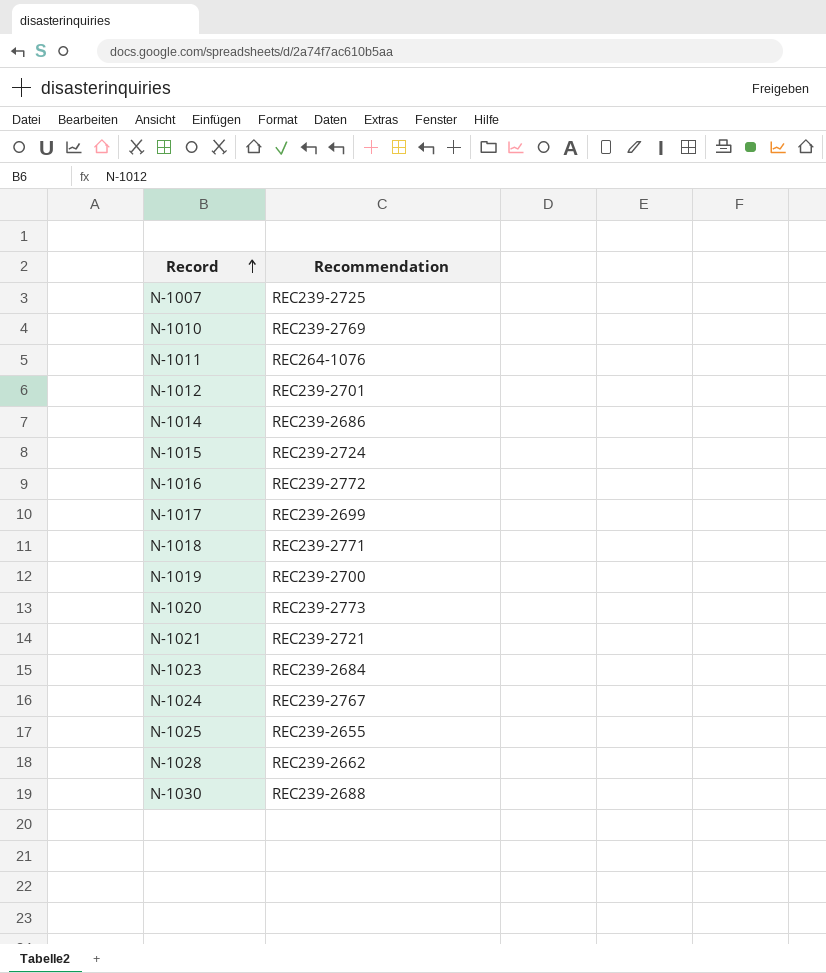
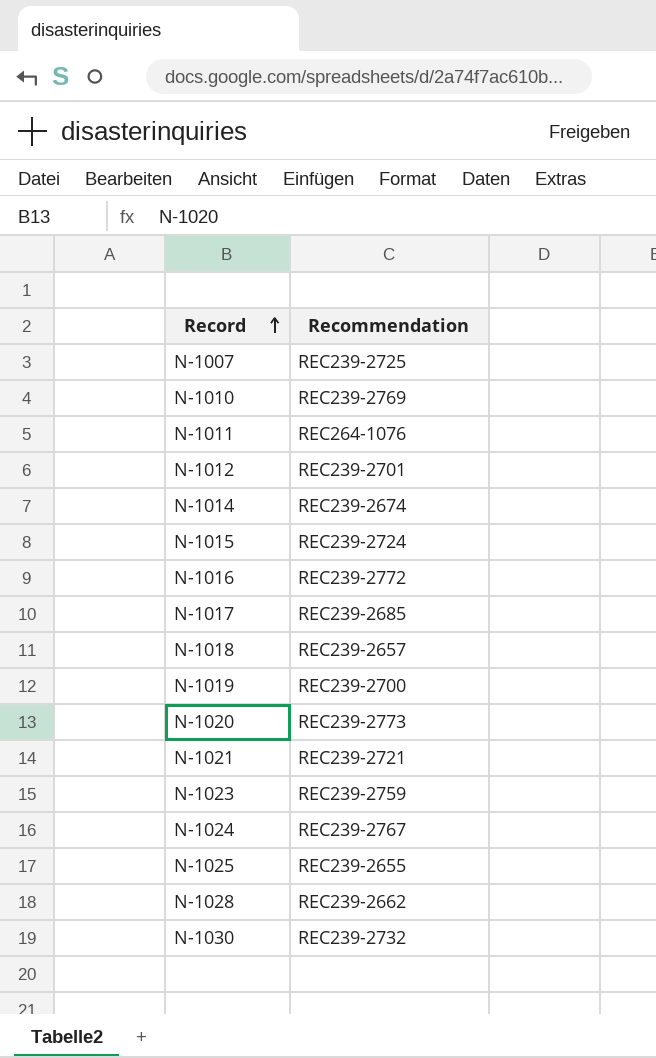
N-1014 | Recommendation: REC239-2686 -> REC239-2674
N-1017 | Recommendation: REC239-2699 -> REC239-2685
N-1018 | Recommendation: REC239-2771 -> REC239-2657
N-1023 | Recommendation: REC239-2684 -> REC239-2759
N-1030 | Recommendation: REC239-2688 -> REC239-2732

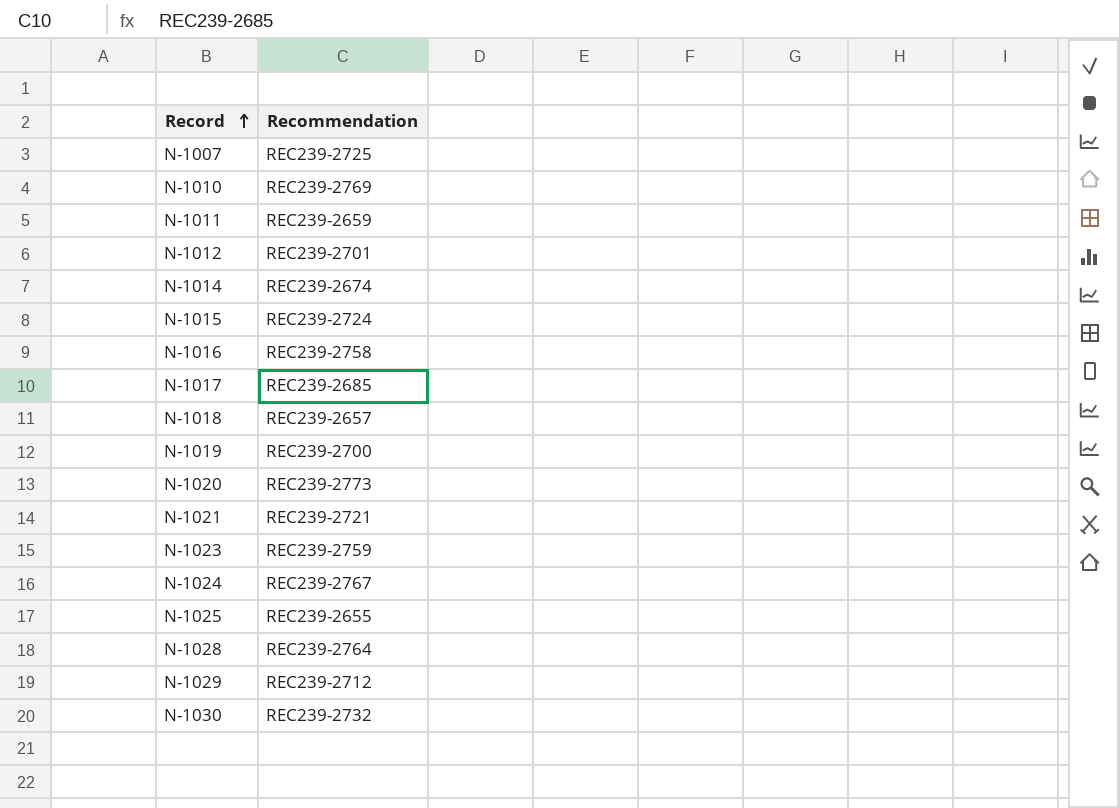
N-1011 | Recommendation: REC264-1076 -> REC239-2659
N-1016 | Recommendation: REC239-2772 -> REC239-2758
N-1028 | Recommendation: REC239-2662 -> REC239-2764
row N-1029: none -> REC239-2712

